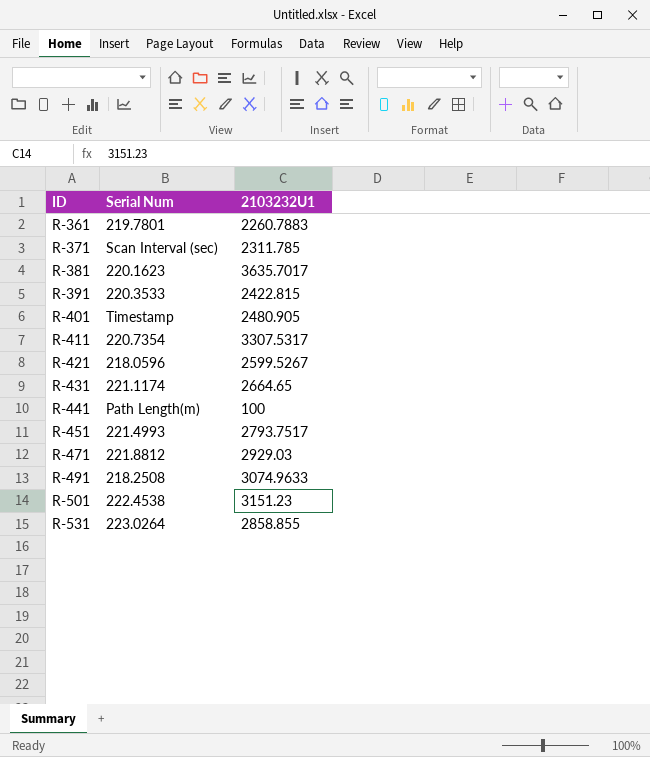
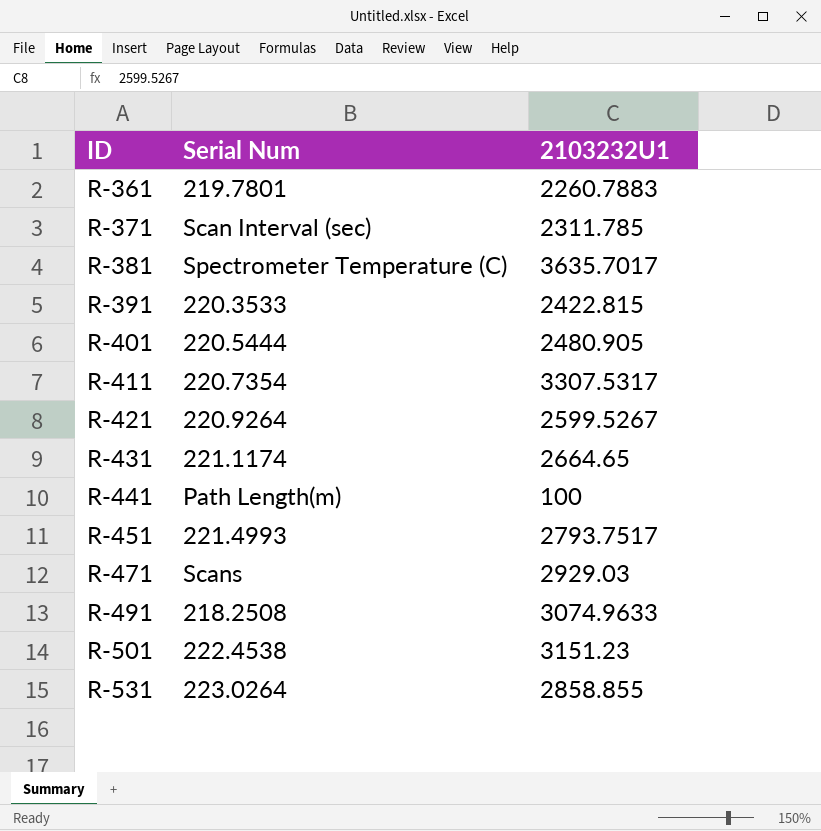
R-381 | Serial Num: 220.1623 -> Spectrometer Temperature (C)
R-401 | Serial Num: Timestamp -> 220.5444
R-421 | Serial Num: 218.0596 -> 220.9264
R-471 | Serial Num: 221.8812 -> Scans

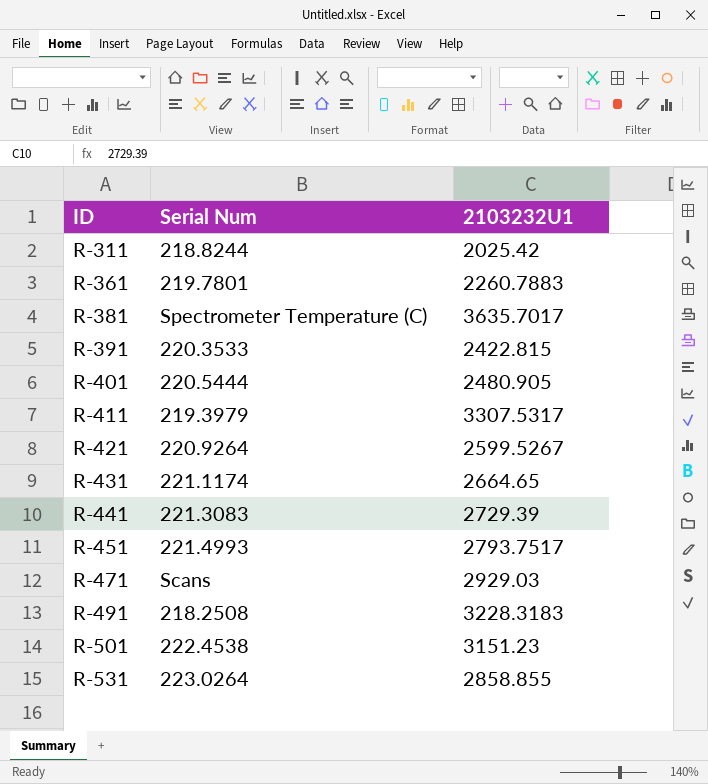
row R-371: Scan Interval (sec) | 2311.785 -> none
row R-311: none -> 218.8244 | 2025.42
R-411 | Serial Num: 220.7354 -> 219.3979
R-441 | Serial Num: Path Length(m) -> 221.3083
R-441 | 2103232U1: 100 -> 2729.39
R-491 | 2103232U1: 3074.9633 -> 3228.3183

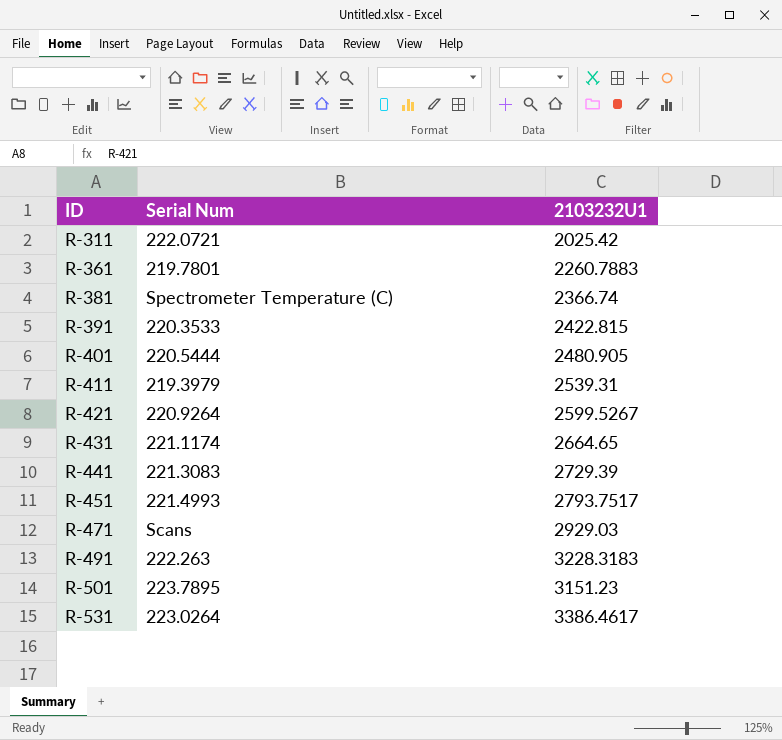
R-311 | Serial Num: 218.8244 -> 222.0721
R-381 | 2103232U1: 3635.7017 -> 2366.74
R-411 | 2103232U1: 3307.5317 -> 2539.31
R-491 | Serial Num: 218.2508 -> 222.263
R-501 | Serial Num: 222.4538 -> 223.7895
R-531 | 2103232U1: 2858.855 -> 3386.4617

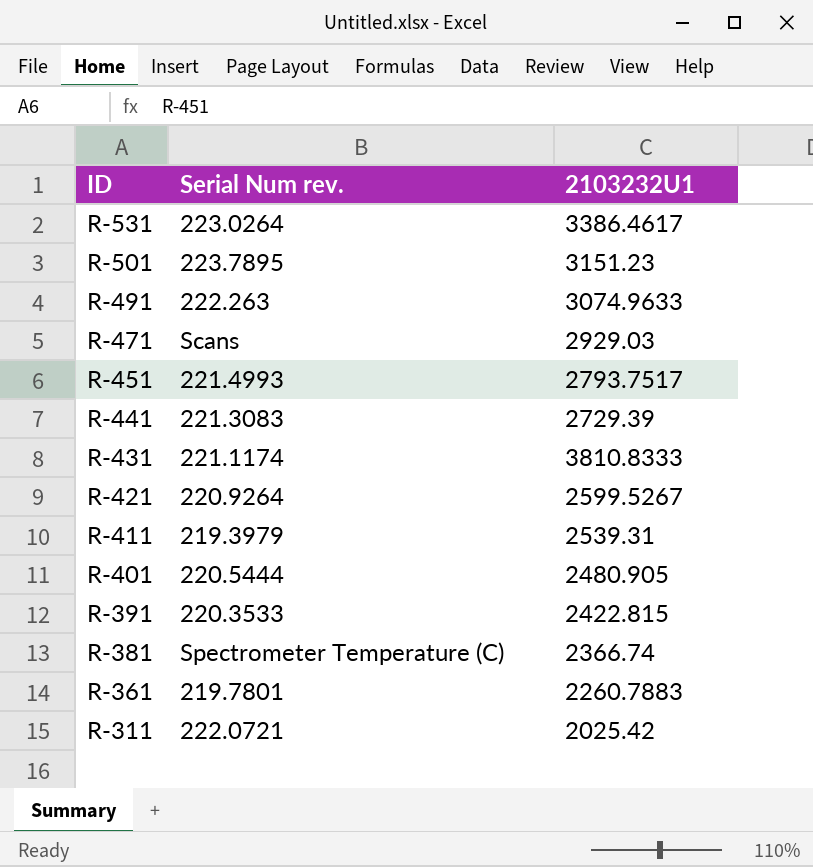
row order: ID ascending -> ID descending
column name: Serial Num -> Serial Num rev.
R-491 | 2103232U1: 3228.3183 -> 3074.9633
R-431 | 2103232U1: 2664.65 -> 3810.8333

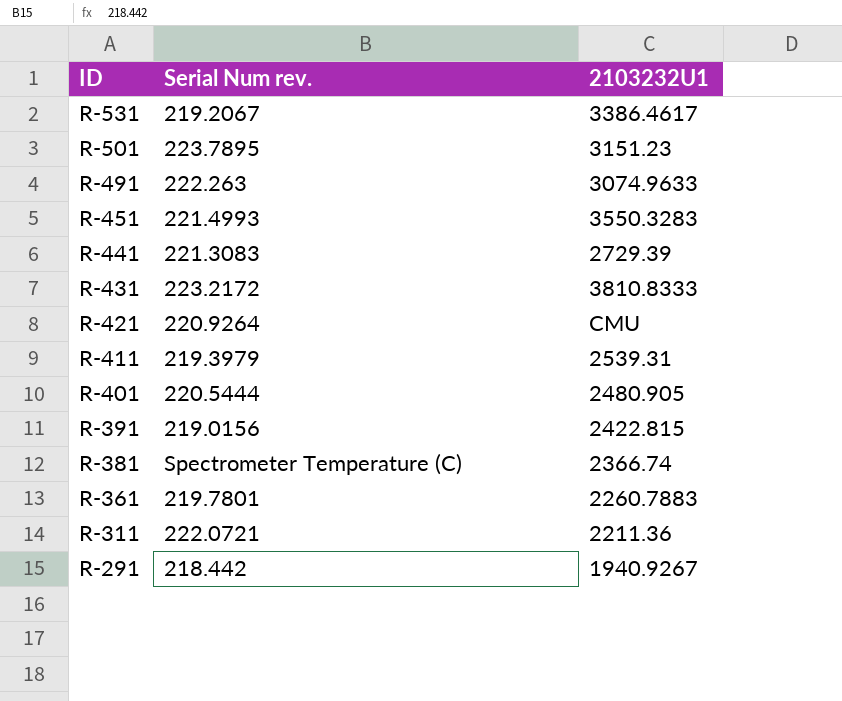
row R-471: Scans | 2929.03 -> none
R-531 | Serial Num rev.: 223.0264 -> 219.2067
R-451 | 2103232U1: 2793.7517 -> 3550.3283
R-431 | Serial Num rev.: 221.1174 -> 223.2172
R-421 | 2103232U1: 2599.5267 -> CMU
R-391 | Serial Num rev.: 220.3533 -> 219.0156
R-311 | 2103232U1: 2025.42 -> 2211.36
row R-291: none -> 218.442 | 1940.9267

